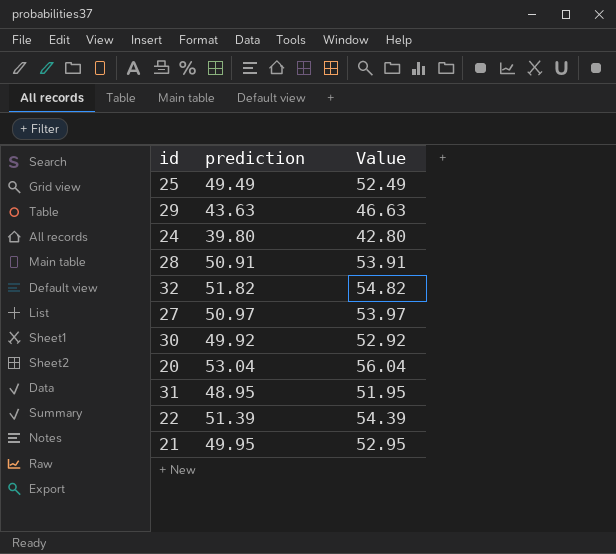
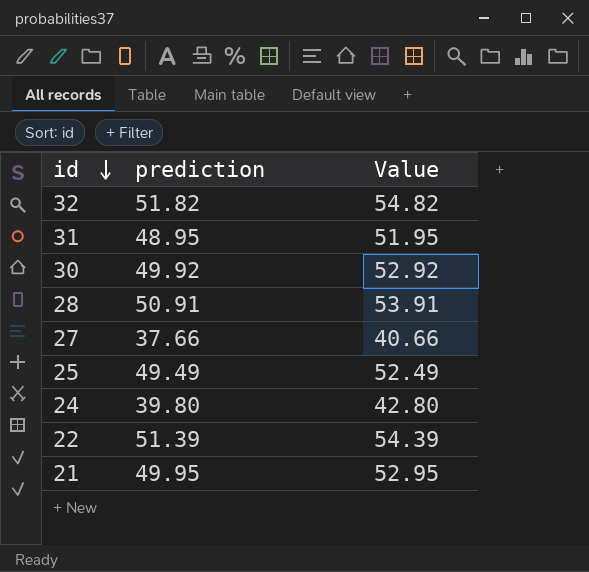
row order: none -> id descending
row 29: 43.63 | 46.63 -> none
row 20: 53.04 | 56.04 -> none
27 | prediction: 50.97 -> 37.66
27 | Value: 53.97 -> 40.66

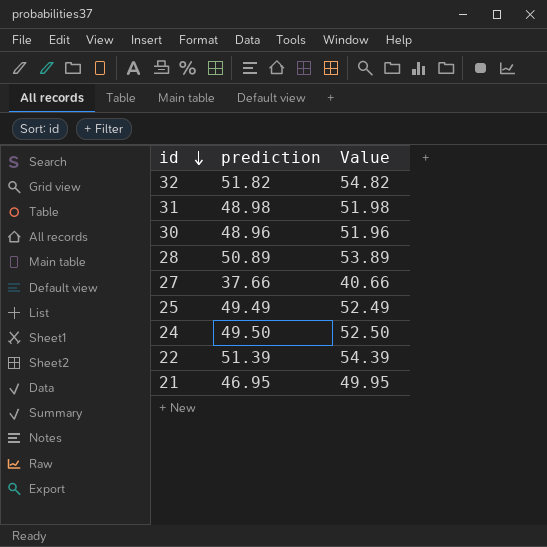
31 | prediction: 48.95 -> 48.98
31 | Value: 51.95 -> 51.98
30 | prediction: 49.92 -> 48.96
30 | Value: 52.92 -> 51.96
28 | prediction: 50.91 -> 50.89
28 | Value: 53.91 -> 53.89
24 | prediction: 39.80 -> 49.50
24 | Value: 42.80 -> 52.50
21 | prediction: 49.95 -> 46.95
21 | Value: 52.95 -> 49.95

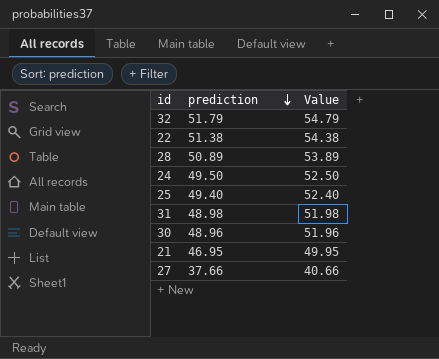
row order: id descending -> prediction descending
32 | prediction: 51.82 -> 51.79
32 | Value: 54.82 -> 54.79
22 | prediction: 51.39 -> 51.38
22 | Value: 54.39 -> 54.38
25 | prediction: 49.49 -> 49.40
25 | Value: 52.49 -> 52.40

